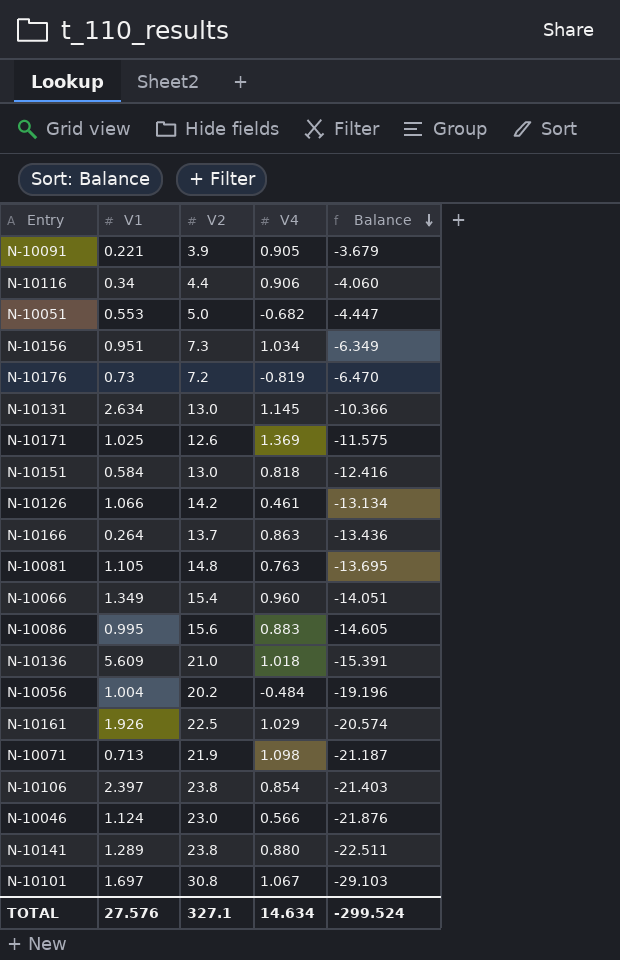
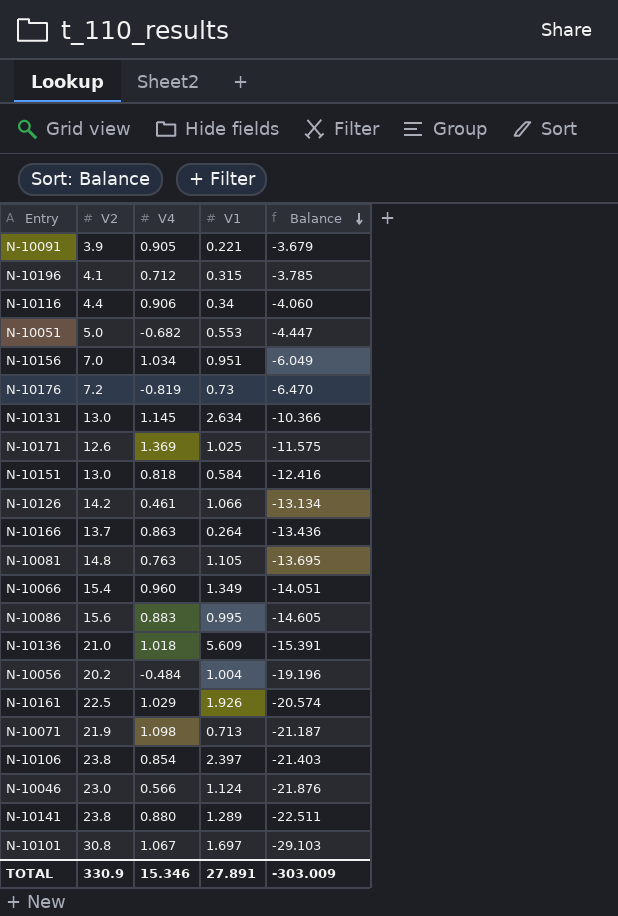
column V1 | position: 2 -> 4
row N-10196: none -> 4.1 | 0.712 | 0.315 | -3.785
N-10156 | V2: 7.3 -> 7.0
N-10156 | Balance: -6.349 -> -6.049
TOTAL | V2: 327.1 -> 330.9
TOTAL | V4: 14.634 -> 15.346
TOTAL | V1: 27.576 -> 27.891
TOTAL | Balance: -299.524 -> -303.009

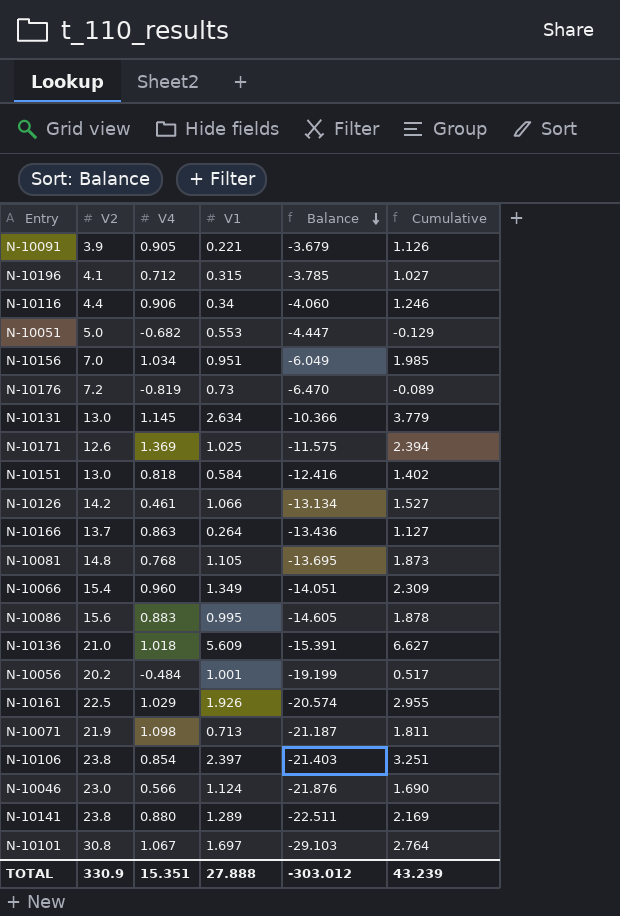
column Cumulative | formula: none -> [V4] + [V1]
N-10081 | V4: 0.763 -> 0.768
N-10056 | V1: 1.004 -> 1.001
N-10056 | Balance: -19.196 -> -19.199
TOTAL | V4: 15.346 -> 15.351
TOTAL | V1: 27.891 -> 27.888
TOTAL | Balance: -303.009 -> -303.012

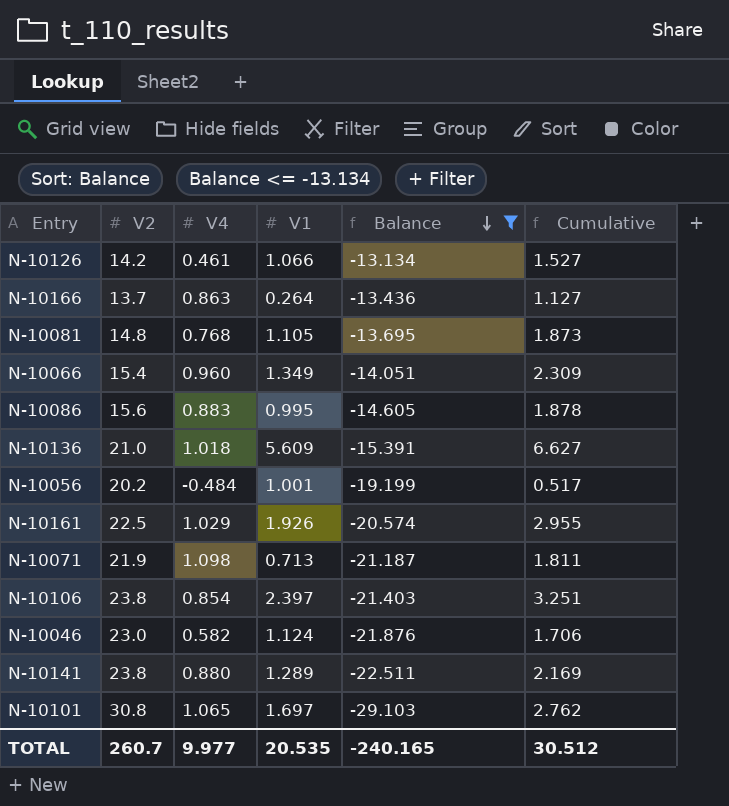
filter: none -> Balance <= -13.134
N-10046 | V4: 0.566 -> 0.582
N-10046 | Cumulative: 1.690 -> 1.706
N-10101 | V4: 1.067 -> 1.065
N-10101 | Cumulative: 2.764 -> 2.762
TOTAL | V2: 330.9 -> 260.7
TOTAL | V4: 15.351 -> 9.977
TOTAL | V1: 27.888 -> 20.535
TOTAL | Balance: -303.012 -> -240.165
TOTAL | Cumulative: 43.239 -> 30.512

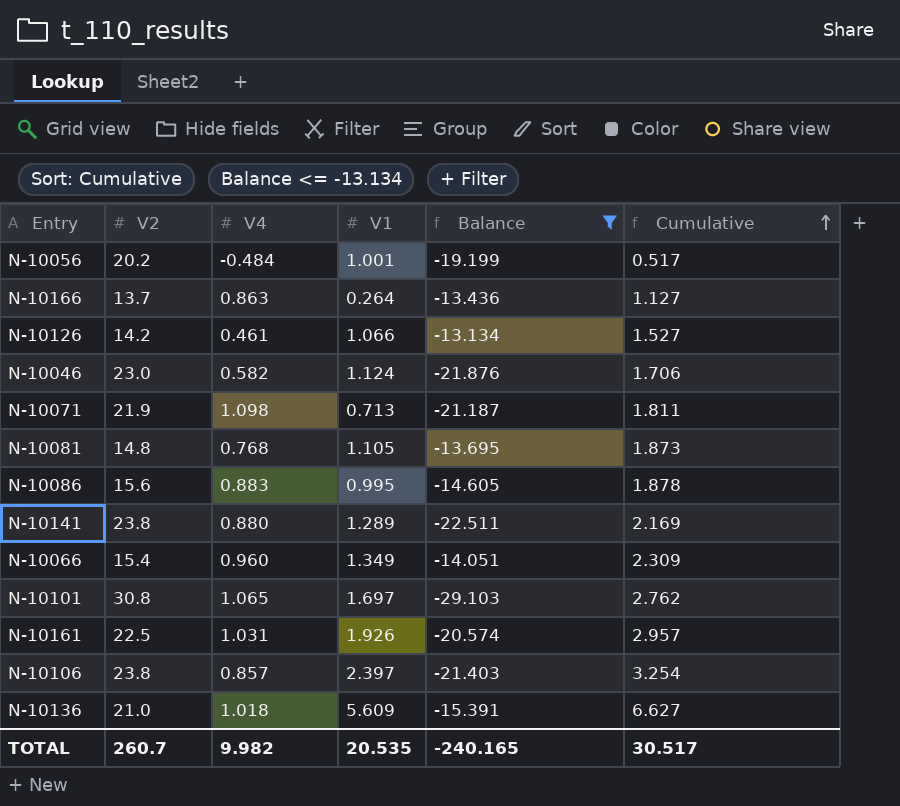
row order: Balance descending -> Cumulative ascending
N-10161 | V4: 1.029 -> 1.031
N-10161 | Cumulative: 2.955 -> 2.957
N-10106 | V4: 0.854 -> 0.857
N-10106 | Cumulative: 3.251 -> 3.254
TOTAL | V4: 9.977 -> 9.982
TOTAL | Cumulative: 30.512 -> 30.517

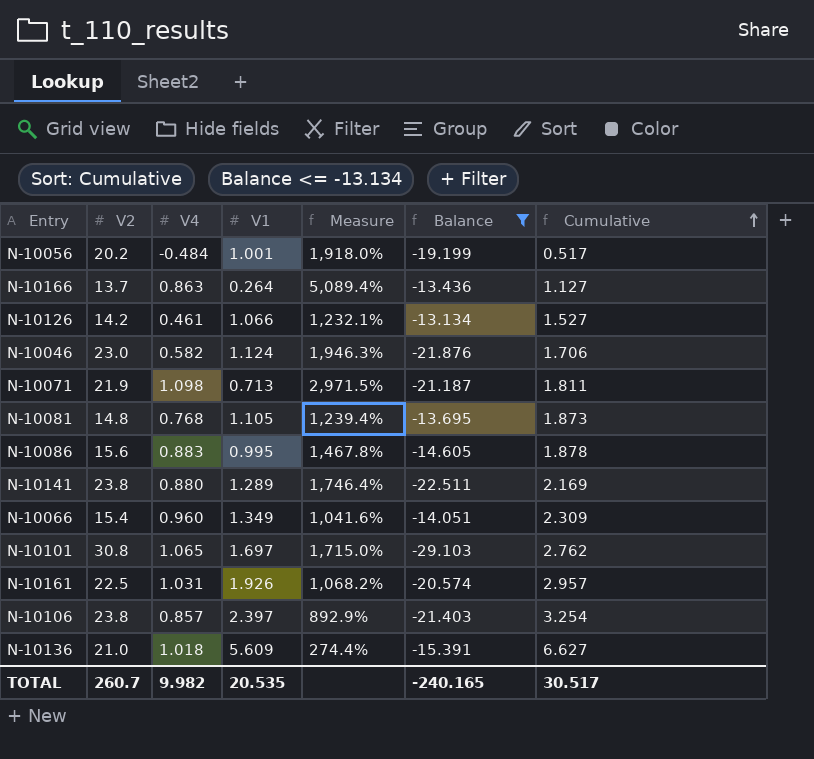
column Measure | formula: none -> ([V2] - [V1]) / [V1]

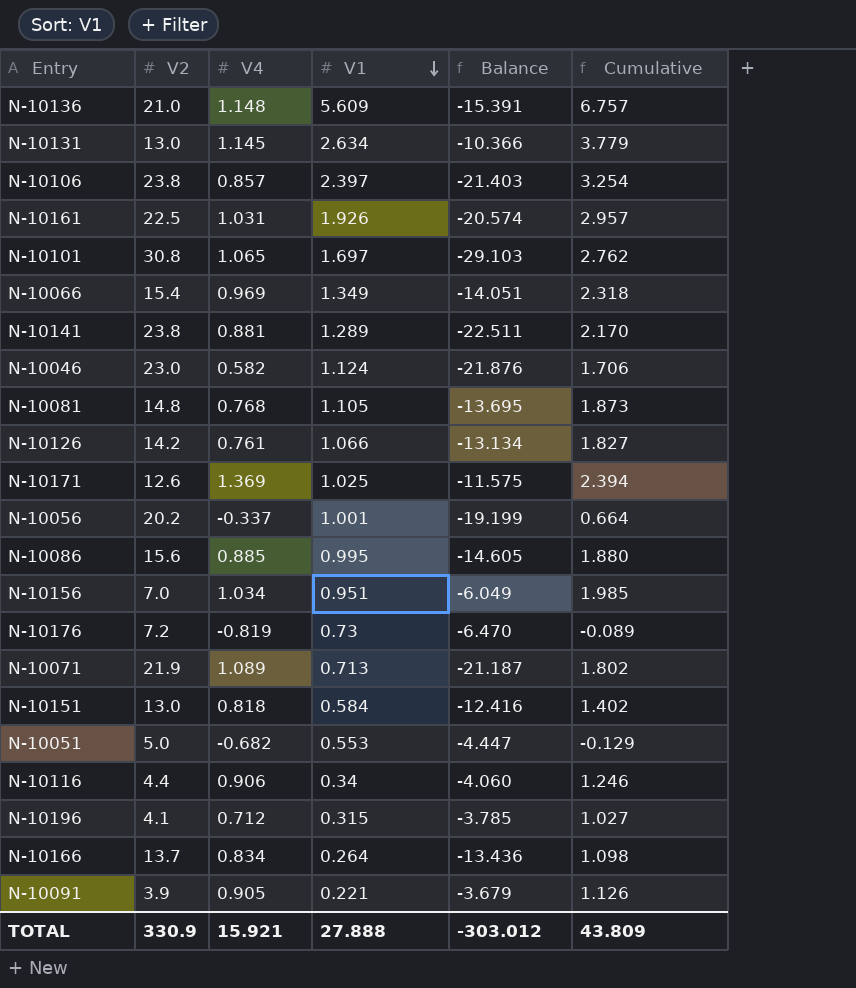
filter: Balance <= -13.134 -> none
row order: Cumulative ascending -> V1 descending
column Measure | formula: ([V2] - [V1]) / [V1] -> none
N-10136 | V4: 1.018 -> 1.148
N-10136 | Cumulative: 6.627 -> 6.757
N-10066 | V4: 0.960 -> 0.969
N-10066 | Cumulative: 2.309 -> 2.318
N-10141 | V4: 0.880 -> 0.881
N-10141 | Cumulative: 2.169 -> 2.170
N-10126 | V4: 0.461 -> 0.761
N-10126 | Cumulative: 1.527 -> 1.827
N-10056 | V4: -0.484 -> -0.337
N-10056 | Cumulative: 0.517 -> 0.664
N-10086 | V4: 0.883 -> 0.885
N-10086 | Cumulative: 1.878 -> 1.880
N-10071 | V4: 1.098 -> 1.089
N-10071 | Cumulative: 1.811 -> 1.802
N-10166 | V4: 0.863 -> 0.834
N-10166 | Cumulative: 1.127 -> 1.098
TOTAL | V2: 260.7 -> 330.9
TOTAL | V4: 9.982 -> 15.921
TOTAL | V1: 20.535 -> 27.888
TOTAL | Balance: -240.165 -> -303.012
TOTAL | Cumulative: 30.517 -> 43.809

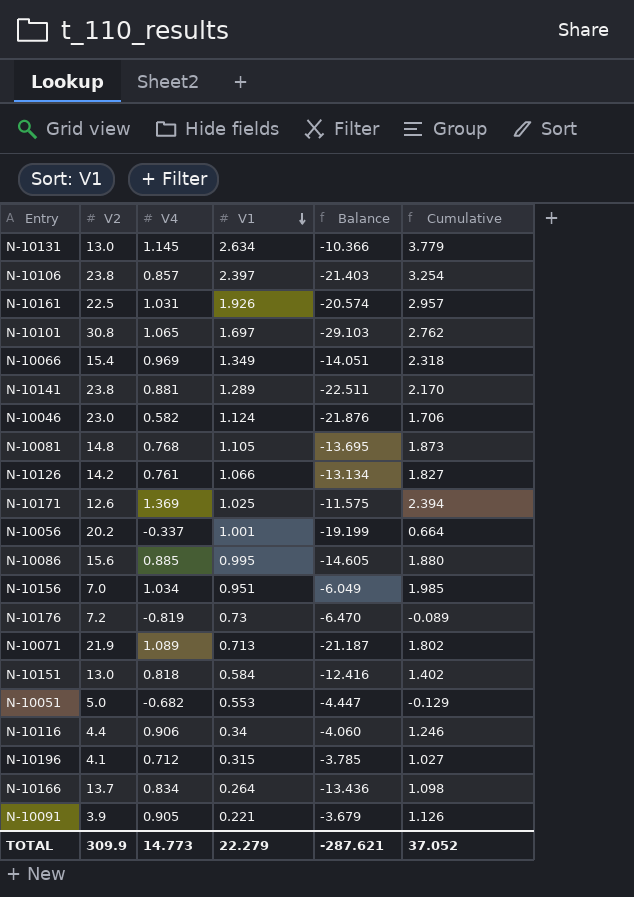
row N-10136: 21.0 | 1.148 | 5.609 | -15.391 | 6.757 -> none
TOTAL | V2: 330.9 -> 309.9
TOTAL | V4: 15.921 -> 14.773
TOTAL | V1: 27.888 -> 22.279
TOTAL | Balance: -303.012 -> -287.621
TOTAL | Cumulative: 43.809 -> 37.052

